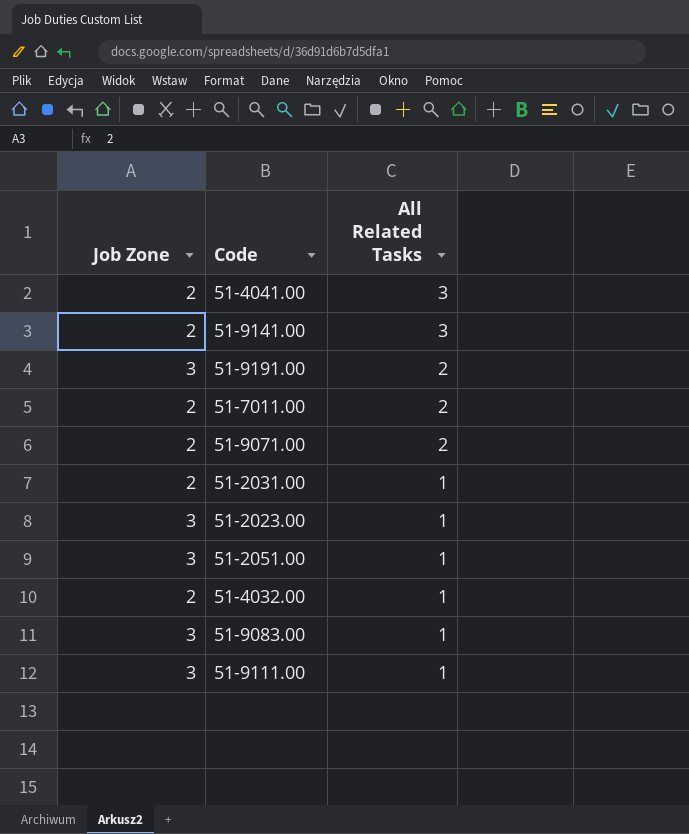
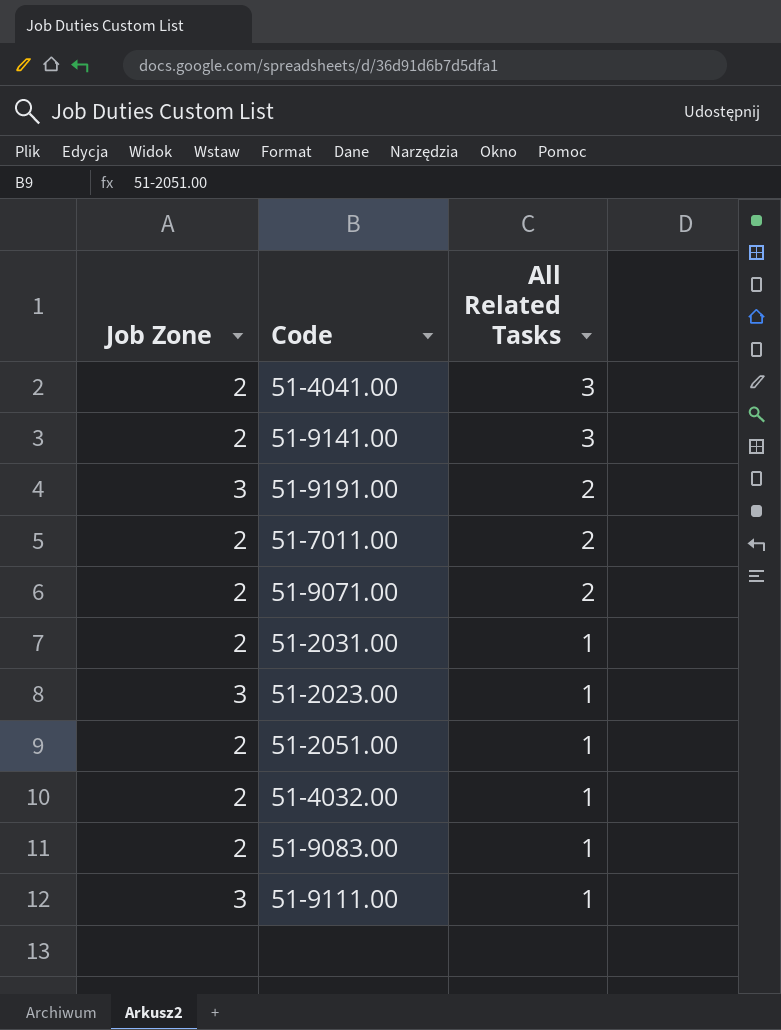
51-2051.00 | Job Zone: 3 -> 2
51-9083.00 | Job Zone: 3 -> 2

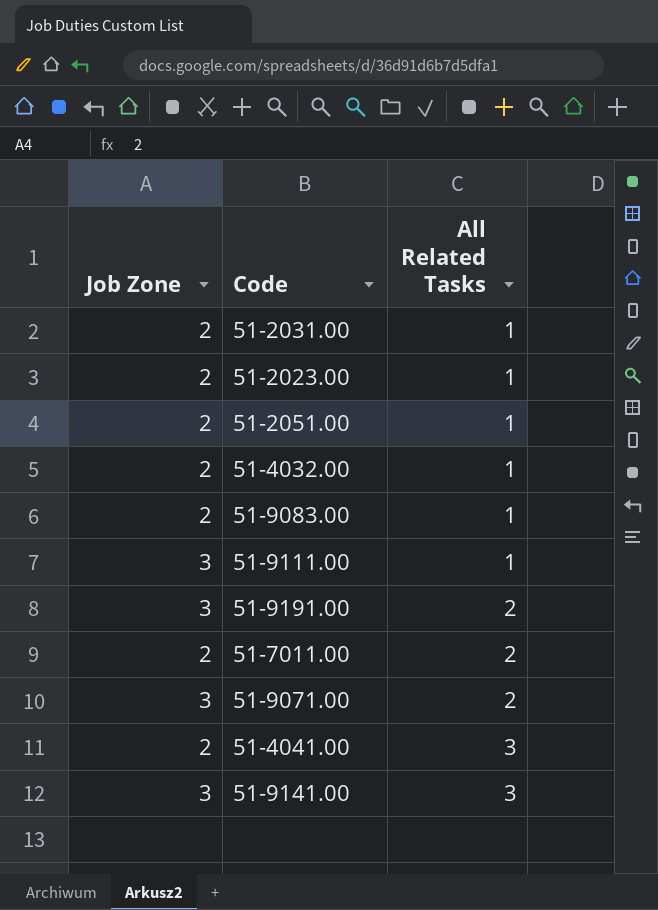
row order: All Related Tasks descending -> All Related Tasks ascending
51-2023.00 | Job Zone: 3 -> 2
51-9071.00 | Job Zone: 2 -> 3
51-9141.00 | Job Zone: 2 -> 3

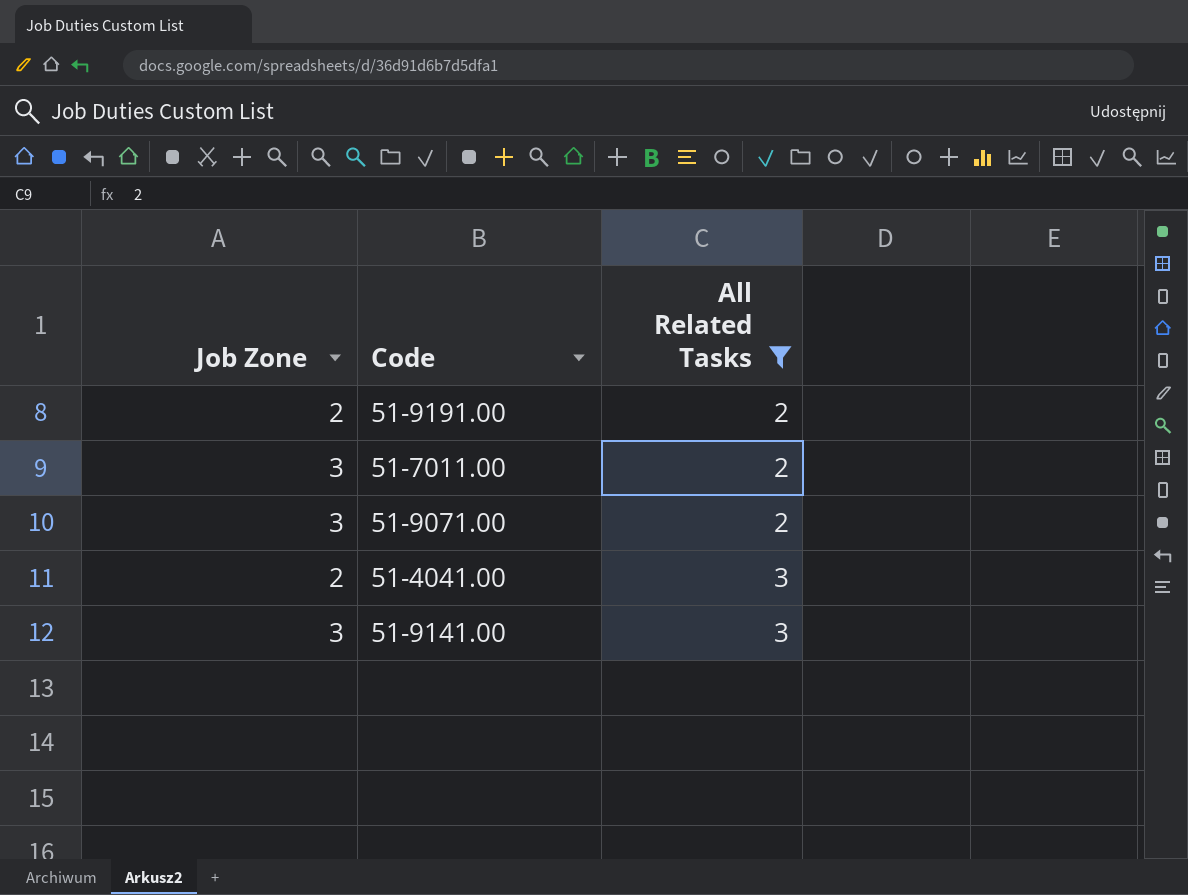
filter: none -> All Related Tasks != 1
51-9191.00 | Job Zone: 3 -> 2
51-7011.00 | Job Zone: 2 -> 3

